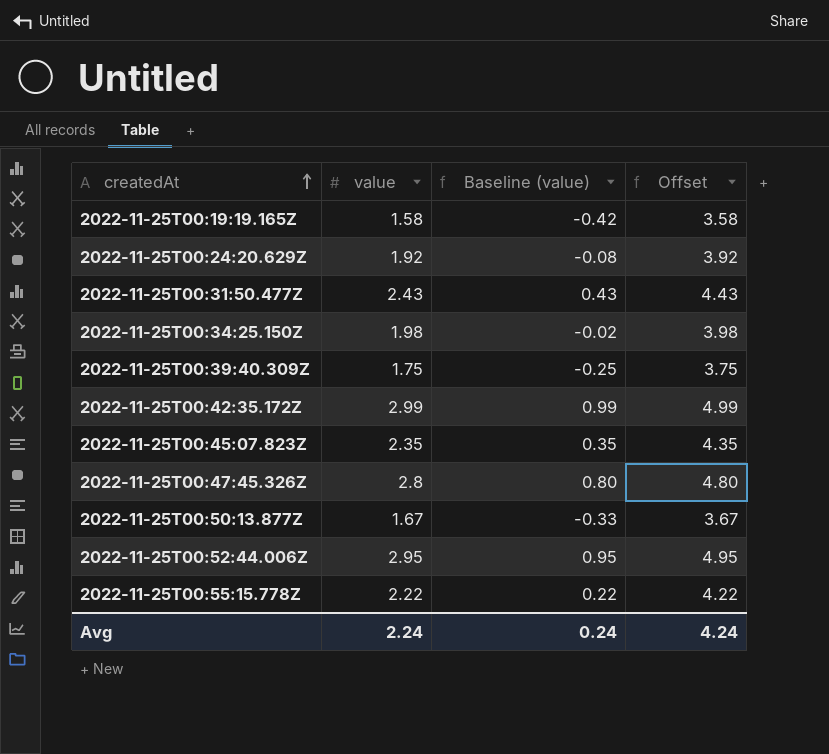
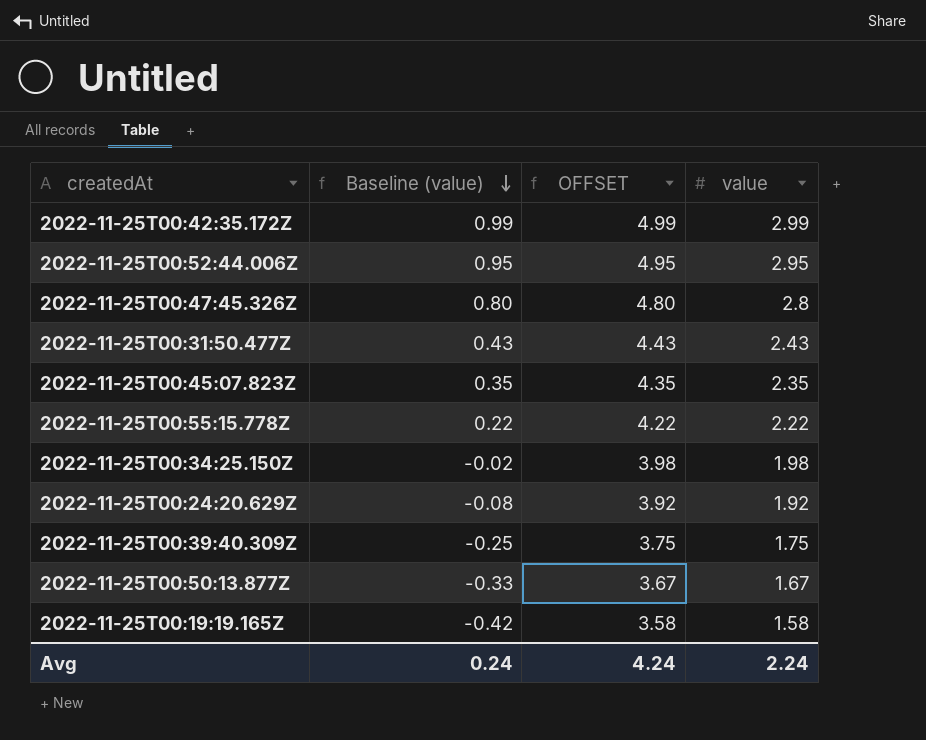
row order: createdAt ascending -> Baseline (value) descending
column name: Offset -> OFFSET
column value | position: 2 -> 4

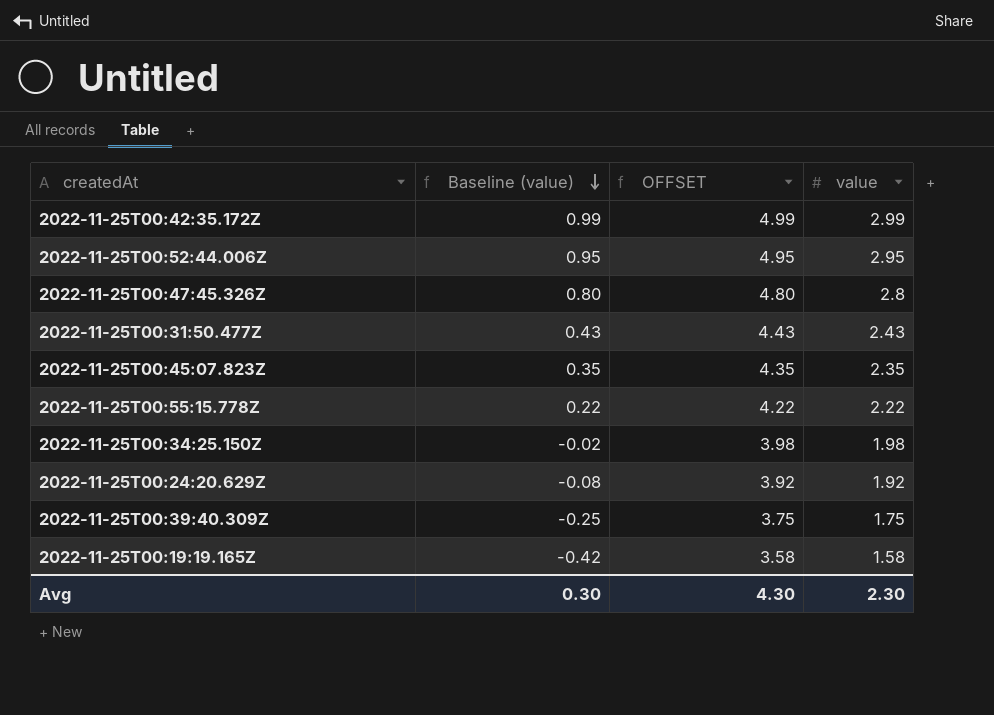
row 2022-11-25T00:50:13.877Z: -0.33 | 3.67 | 1.67 -> none
Avg | Baseline (value): 0.24 -> 0.30
Avg | OFFSET: 4.24 -> 4.30
Avg | value: 2.24 -> 2.30

